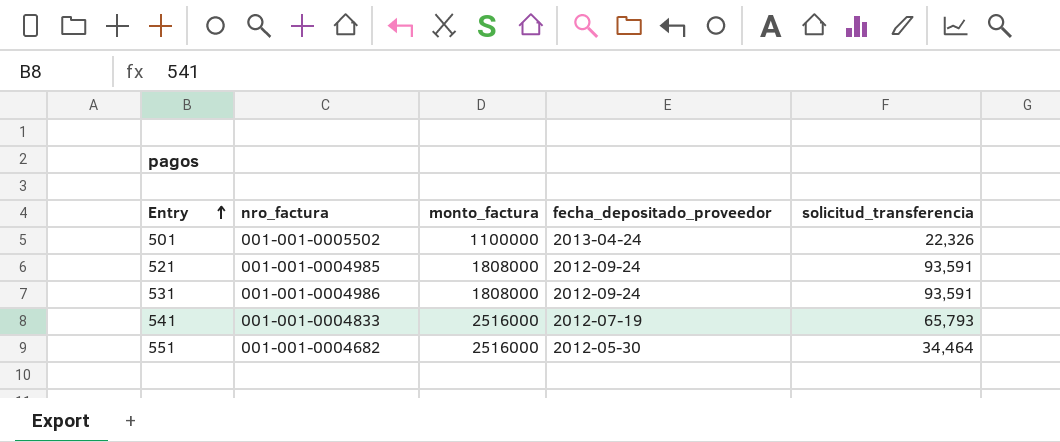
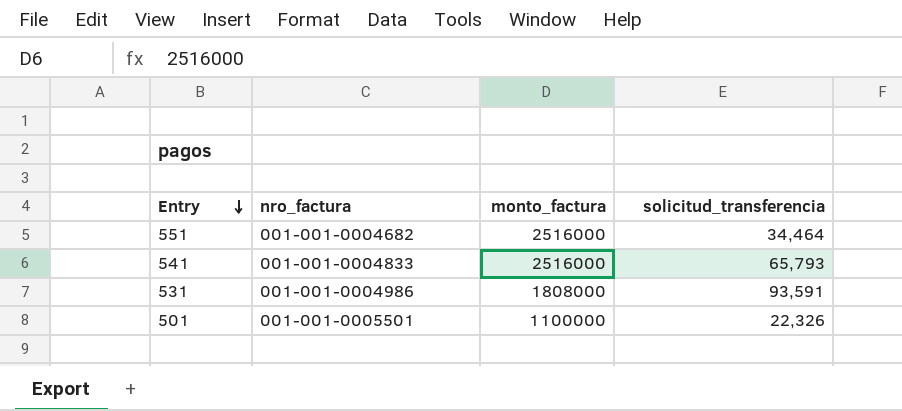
row order: Entry ascending -> Entry descending
column fecha_depositado_proveedor | position: 4 -> none
row 521: 001-001-0004985 | 1808000 | 2012-09-24 | 93,591 -> none
501 | nro_factura: 001-001-0005502 -> 001-001-0005501

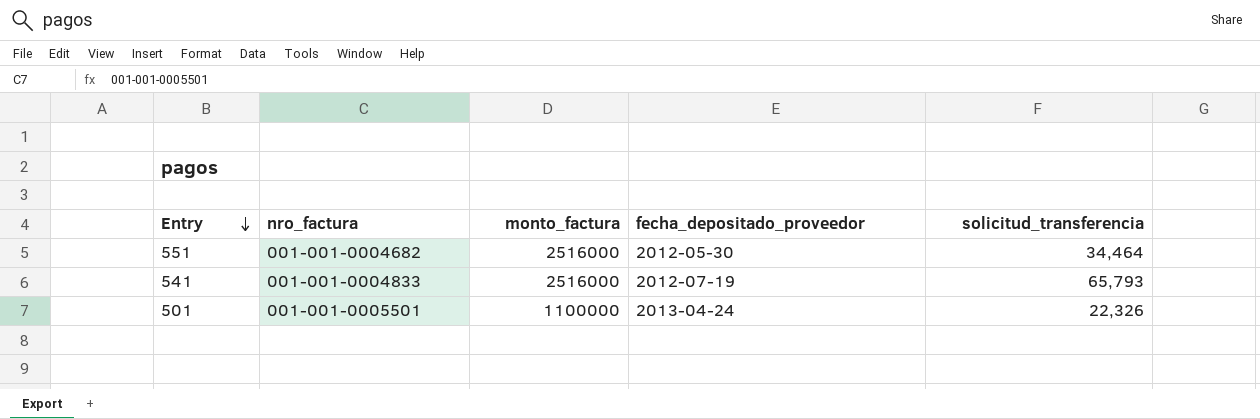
column fecha_depositado_proveedor | position: none -> 4
row 531: 001-001-0004986 | 1808000 | 93,591 -> none

